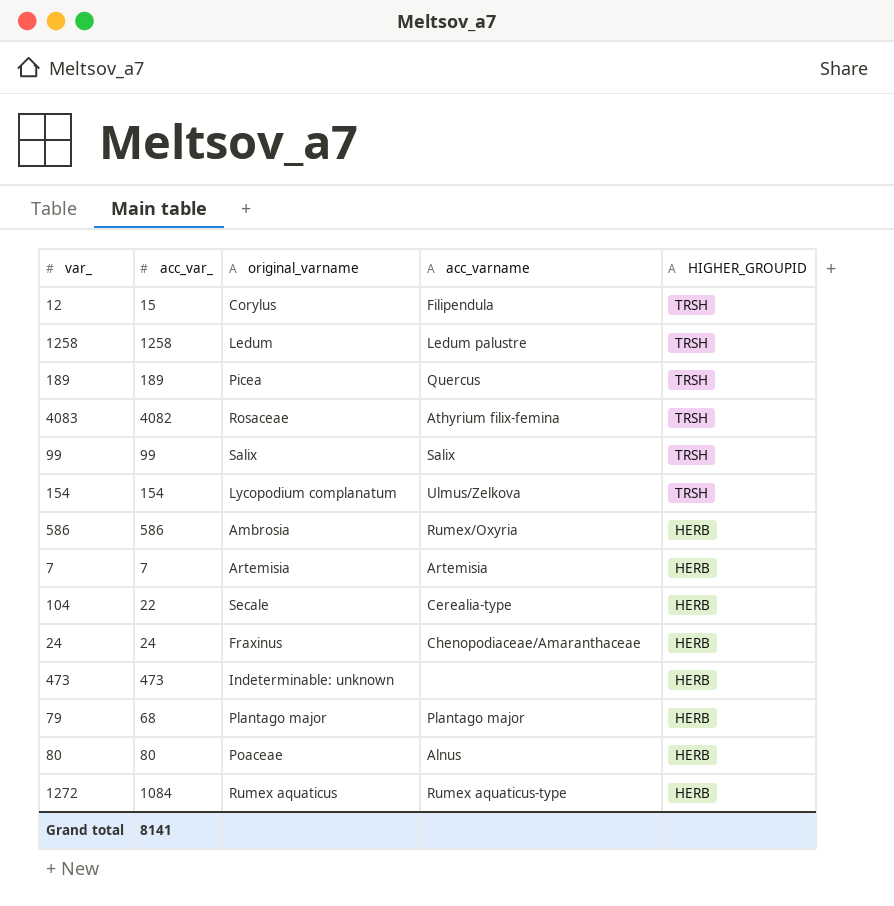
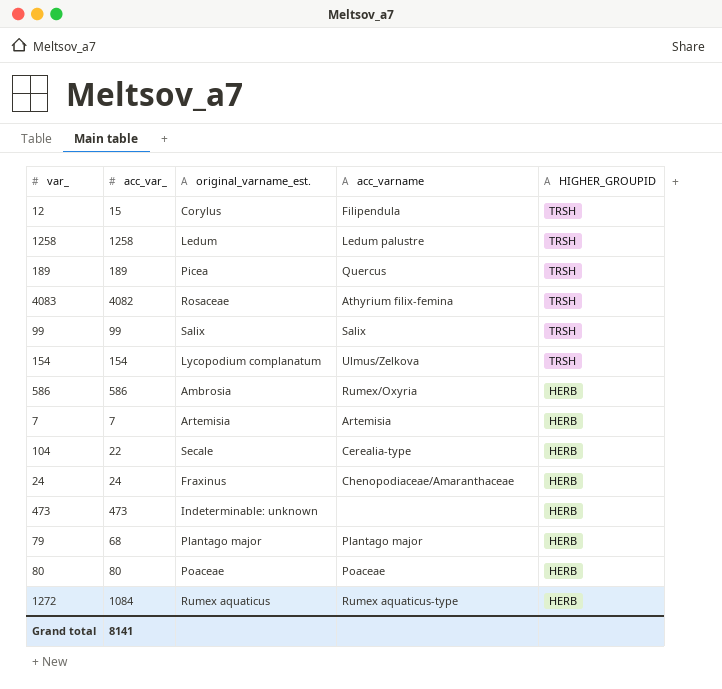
column name: original_varname -> original_varname_est.
80 | acc_varname: Alnus -> Poaceae

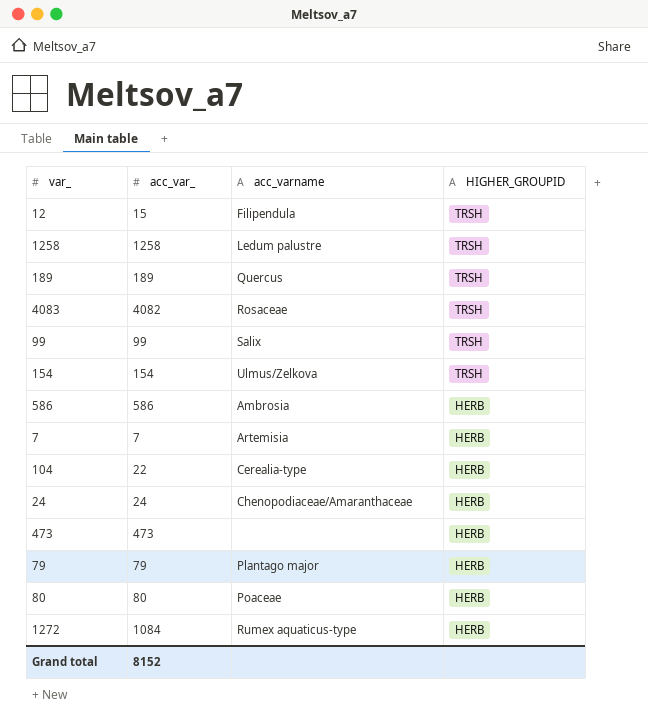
column original_varname_est. | position: 3 -> none
4083 | acc_varname: Athyrium filix-femina -> Rosaceae
586 | acc_varname: Rumex/Oxyria -> Ambrosia
79 | acc_var_: 68 -> 79
Grand total | acc_var_: 8141 -> 8152

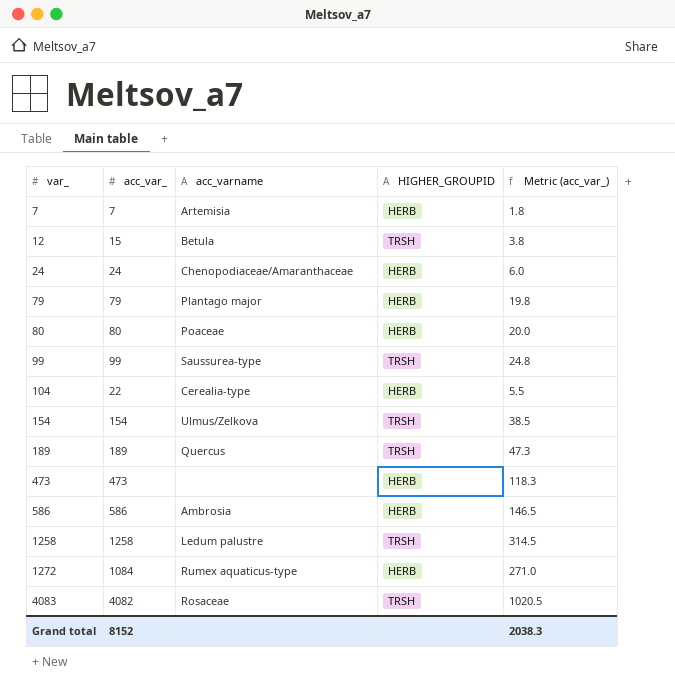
row order: HIGHER_GROUPID descending -> var_ ascending
column Metric (acc_var_) | formula: none -> [acc_var_] * 0.25
12 | acc_varname: Filipendula -> Betula
99 | acc_varname: Salix -> Saussurea-type

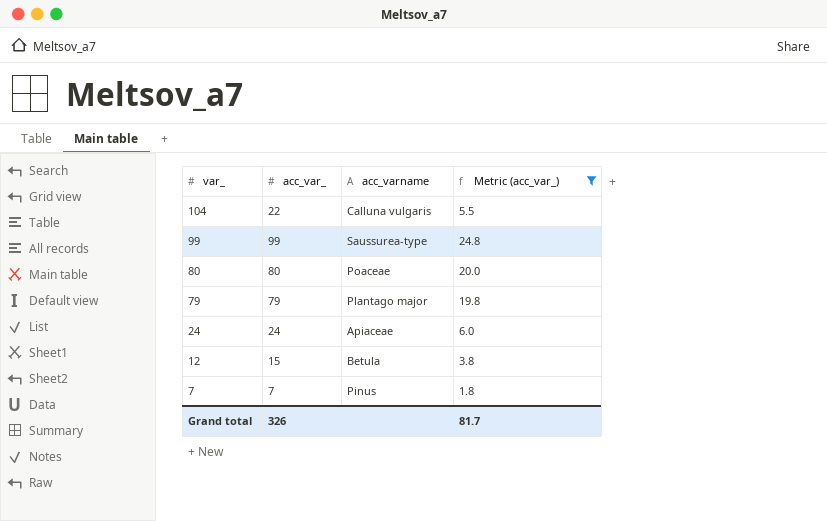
filter: none -> Metric (acc_var_) <= 24.8
row order: var_ ascending -> var_ descending
column HIGHER_GROUPID | position: 4 -> none
104 | acc_varname: Cerealia-type -> Calluna vulgaris
24 | acc_varname: Chenopodiaceae/Amaranthaceae -> Apiaceae
7 | acc_varname: Artemisia -> Pinus
Grand total | acc_var_: 8152 -> 326
Grand total | Metric (acc_var_): 2038.3 -> 81.7

